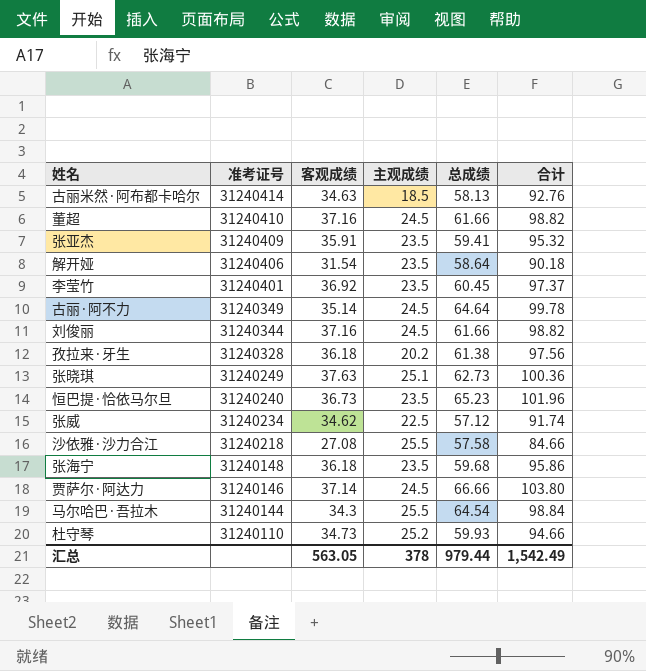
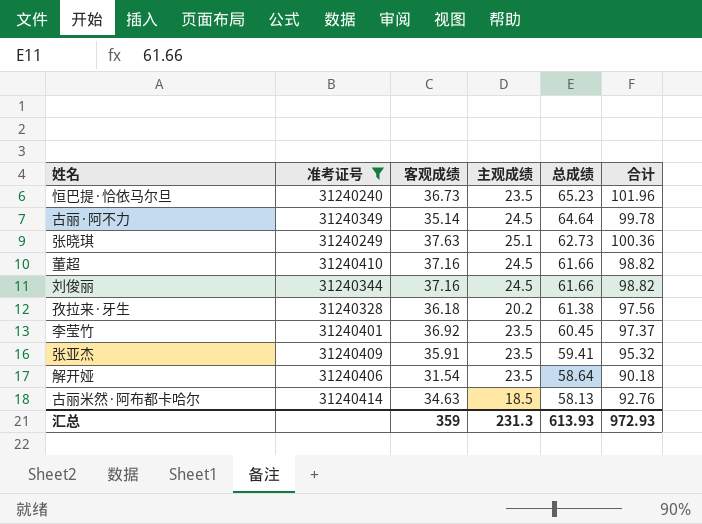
filter: none -> 准考证号 >= 31240240
row order: 准考证号 descending -> 总成绩 descending
汇总 | 客观成绩: 563.05 -> 359
汇总 | 主观成绩: 378 -> 231.3
汇总 | 总成绩: 979.44 -> 613.93
汇总 | 合计: 1,542.49 -> 972.93

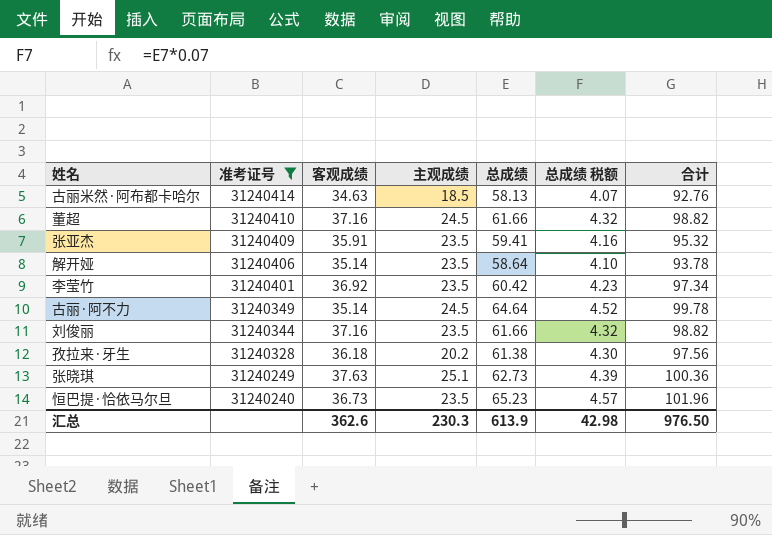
row order: 总成绩 descending -> 准考证号 descending
column 总成绩 税额 | formula: none -> [总成绩] * 0.07
解开娅 | 客观成绩: 31.54 -> 35.14
解开娅 | 合计: 90.18 -> 93.78
李莹竹 | 总成绩: 60.45 -> 60.42
李莹竹 | 合计: 97.37 -> 97.34
刘俊丽 | 主观成绩: 24.5 -> 23.5
汇总 | 客观成绩: 359 -> 362.6
汇总 | 主观成绩: 231.3 -> 230.3
汇总 | 总成绩: 613.93 -> 613.9
汇总 | 合计: 972.93 -> 976.50

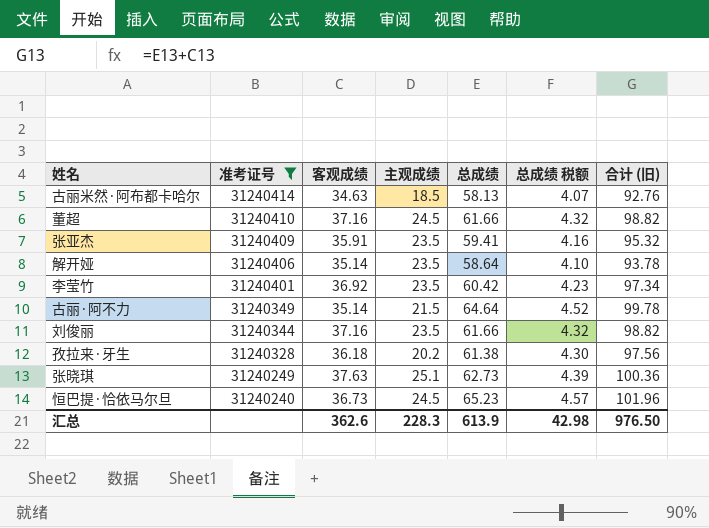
column name: 合计 -> 合计 (旧)
古丽·阿不力 | 主观成绩: 24.5 -> 21.5
恒巴提·恰依马尔旦 | 主观成绩: 23.5 -> 24.5
汇总 | 主观成绩: 230.3 -> 228.3

